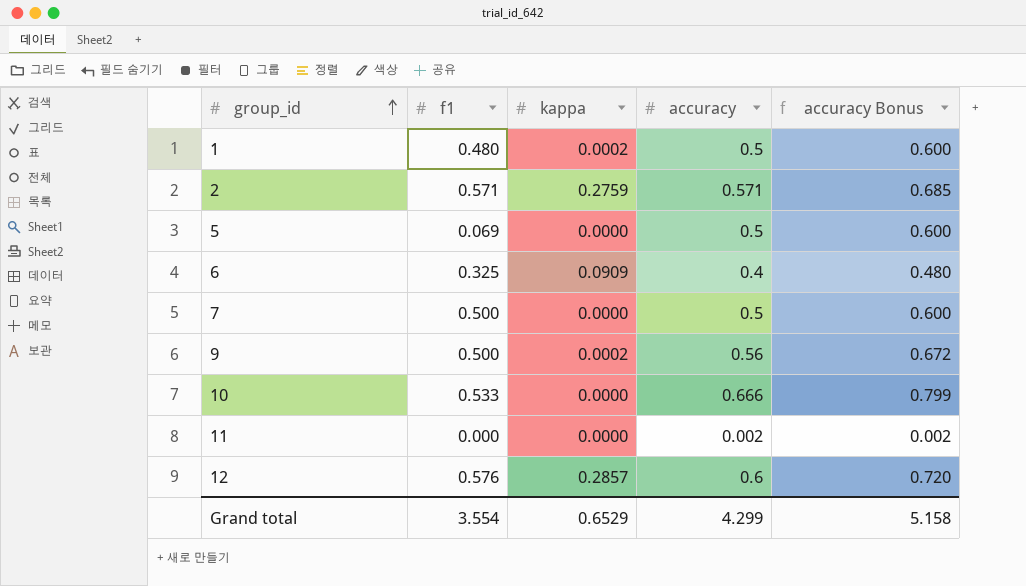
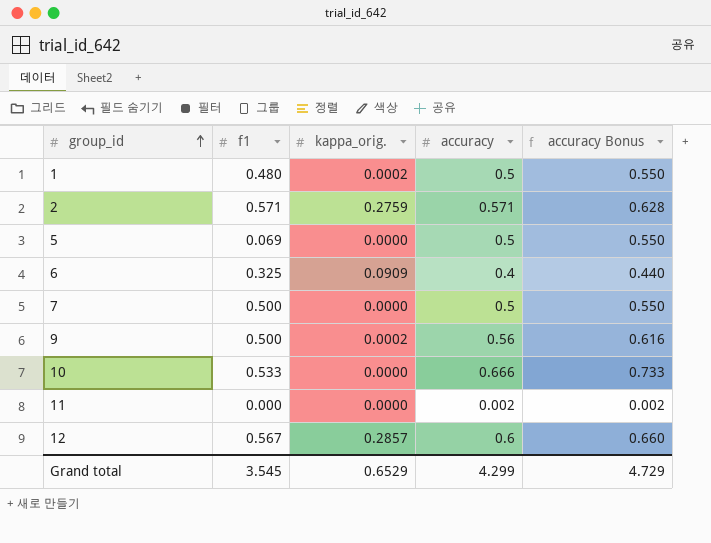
column name: kappa -> kappa_orig.
column accuracy Bonus | formula: [accuracy] * 1.2 -> [accuracy] * 1.1
12 | f1: 0.576 -> 0.567
Grand total | f1: 3.554 -> 3.545
Grand total | accuracy Bonus: 5.158 -> 4.729

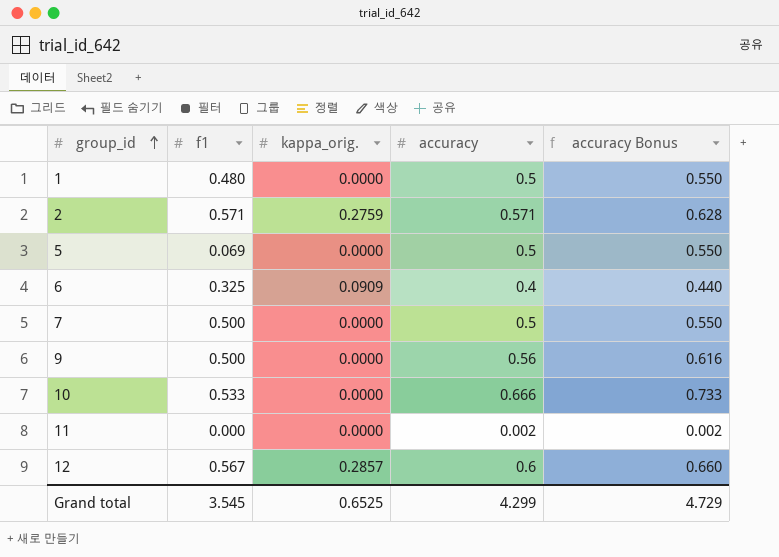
1 | kappa_orig.: 0.0002 -> 0.0000
9 | kappa_orig.: 0.0002 -> 0.0000
Grand total | kappa_orig.: 0.6529 -> 0.6525

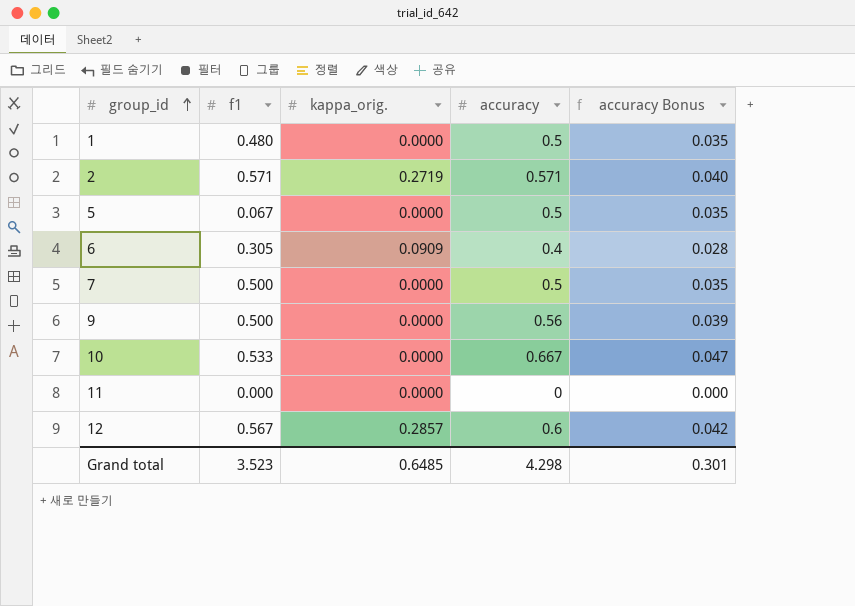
column accuracy Bonus | formula: [accuracy] * 1.1 -> [accuracy] * 0.07
2 | kappa_orig.: 0.2759 -> 0.2719
5 | f1: 0.069 -> 0.067
6 | f1: 0.325 -> 0.305
10 | accuracy: 0.666 -> 0.667
11 | accuracy: 0.002 -> 0
Grand total | f1: 3.545 -> 3.523
Grand total | kappa_orig.: 0.6525 -> 0.6485
Grand total | accuracy: 4.299 -> 4.298
Grand total | accuracy Bonus: 4.729 -> 0.301

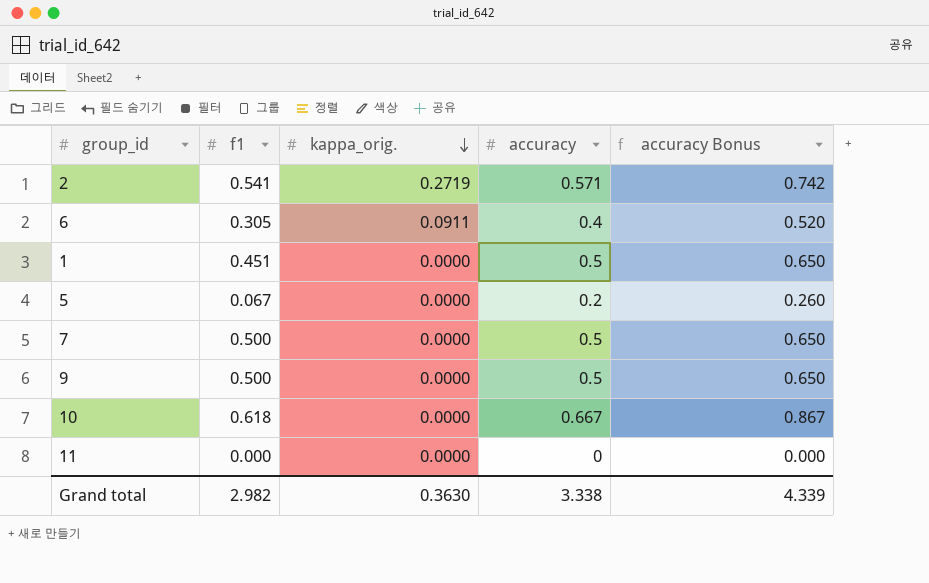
row order: group_id ascending -> kappa_orig. descending
column accuracy Bonus | formula: [accuracy] * 0.07 -> [accuracy] * 1.3
row 12: 0.567 | 0.2857 | 0.6 | 0.042 -> none
2 | f1: 0.571 -> 0.541
6 | kappa_orig.: 0.0909 -> 0.0911
1 | f1: 0.480 -> 0.451
5 | accuracy: 0.5 -> 0.2
9 | accuracy: 0.56 -> 0.5
10 | f1: 0.533 -> 0.618
Grand total | f1: 3.523 -> 2.982
Grand total | kappa_orig.: 0.6485 -> 0.3630
Grand total | accuracy: 4.298 -> 3.338
Grand total | accuracy Bonus: 0.301 -> 4.339

